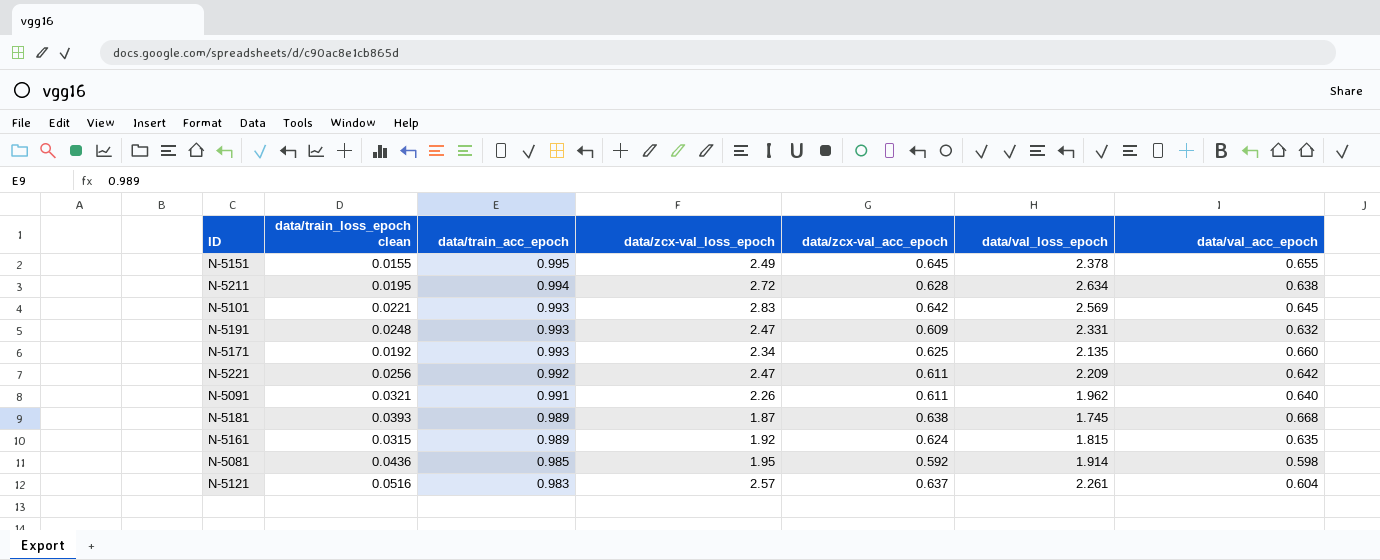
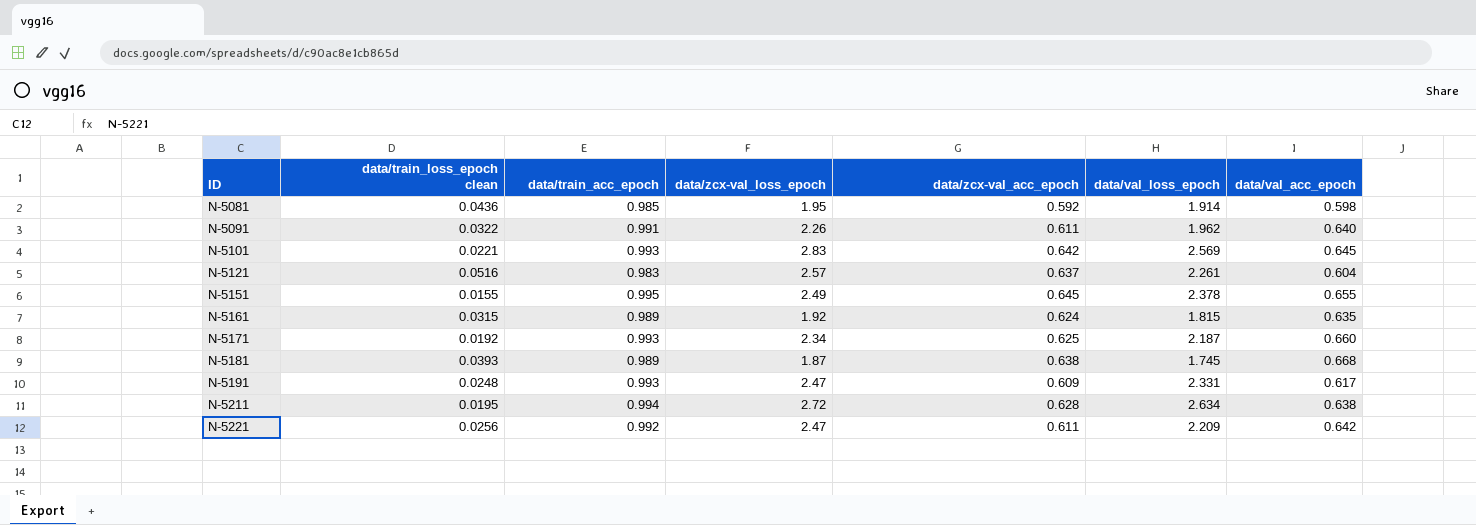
row order: data/train_acc_epoch descending -> ID ascending
N-5091 | data/train_loss_epoch clean: 0.0321 -> 0.0322
N-5171 | data/val_loss_epoch: 2.135 -> 2.187
N-5191 | data/val_acc_epoch: 0.632 -> 0.617

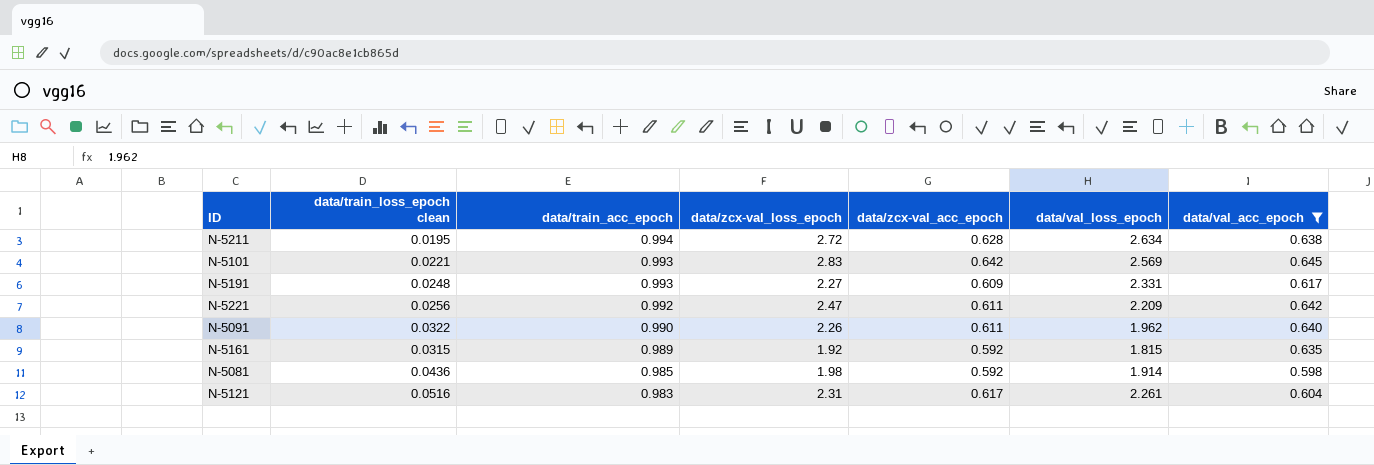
filter: none -> data/val_acc_epoch <= 0.645
row order: ID ascending -> data/train_acc_epoch descending
N-5191 | data/zcx-val_loss_epoch: 2.47 -> 2.27
N-5091 | data/train_acc_epoch: 0.991 -> 0.990
N-5161 | data/zcx-val_acc_epoch: 0.624 -> 0.592
N-5081 | data/zcx-val_loss_epoch: 1.95 -> 1.98
N-5121 | data/zcx-val_loss_epoch: 2.57 -> 2.31
N-5121 | data/zcx-val_acc_epoch: 0.637 -> 0.617

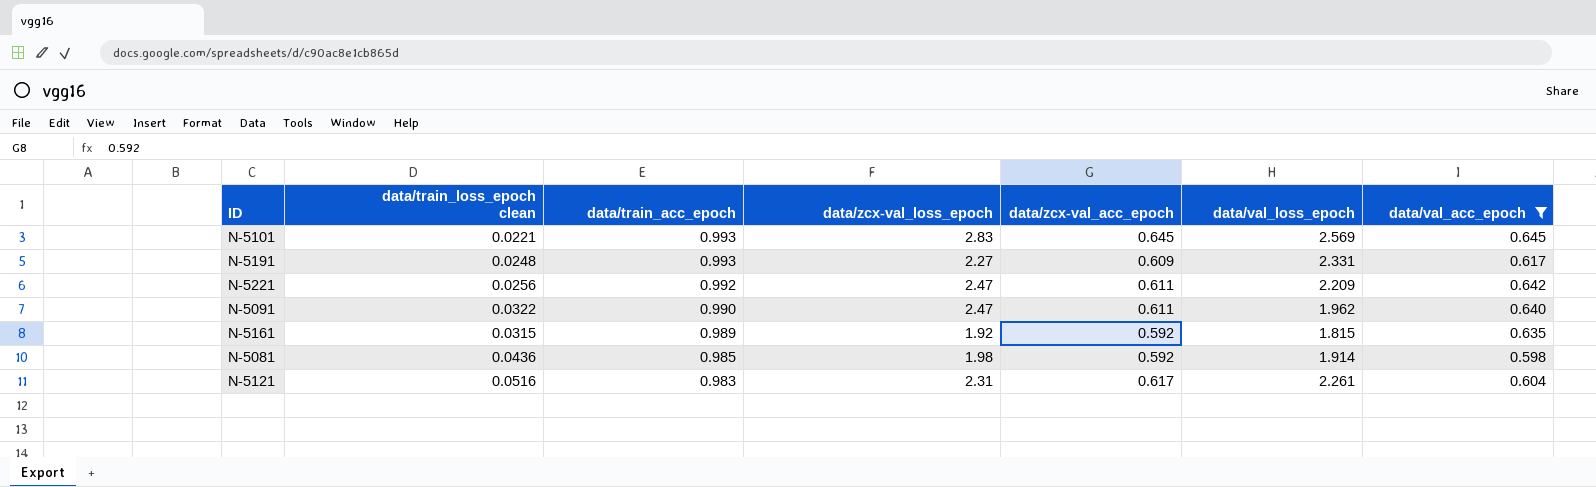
row N-5211: 0.0195 | 0.994 | 2.72 | 0.628 | 2.634 | 0.638 -> none
N-5101 | data/zcx-val_acc_epoch: 0.642 -> 0.645
N-5091 | data/zcx-val_loss_epoch: 2.26 -> 2.47

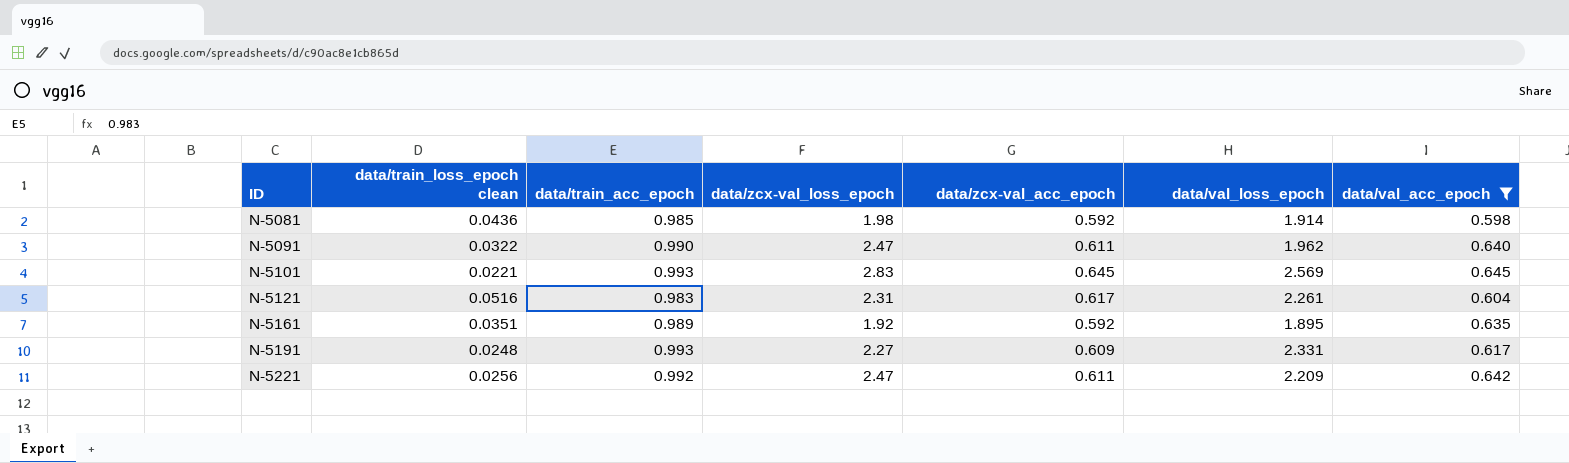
row order: data/train_acc_epoch descending -> ID ascending
N-5161 | data/train_loss_epoch clean: 0.0315 -> 0.0351
N-5161 | data/val_loss_epoch: 1.815 -> 1.895

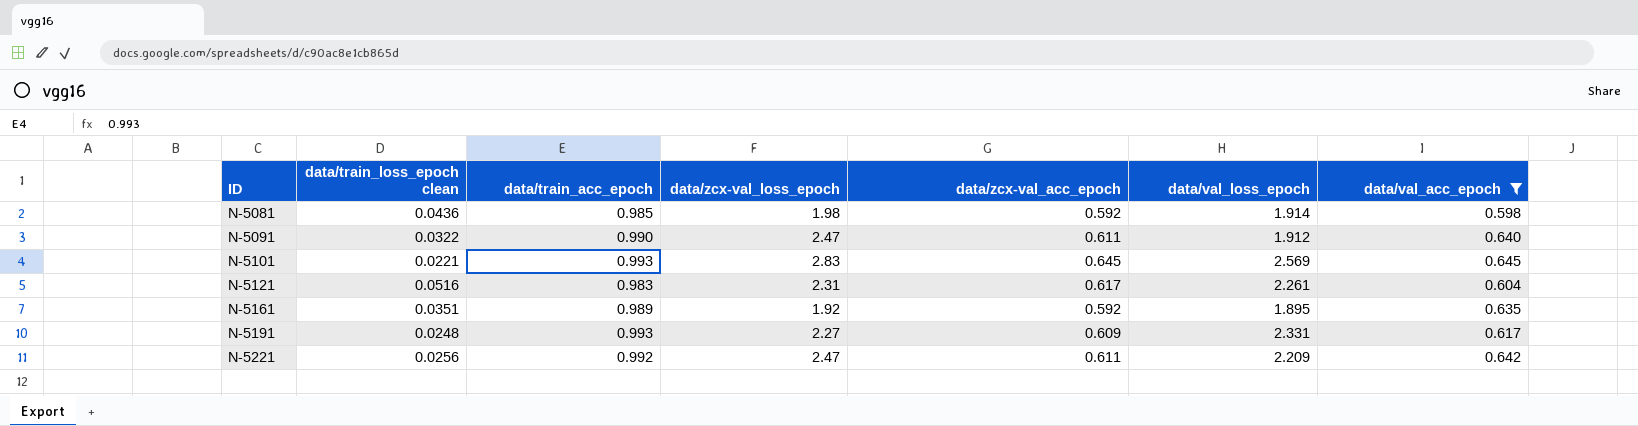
N-5091 | data/val_loss_epoch: 1.962 -> 1.912

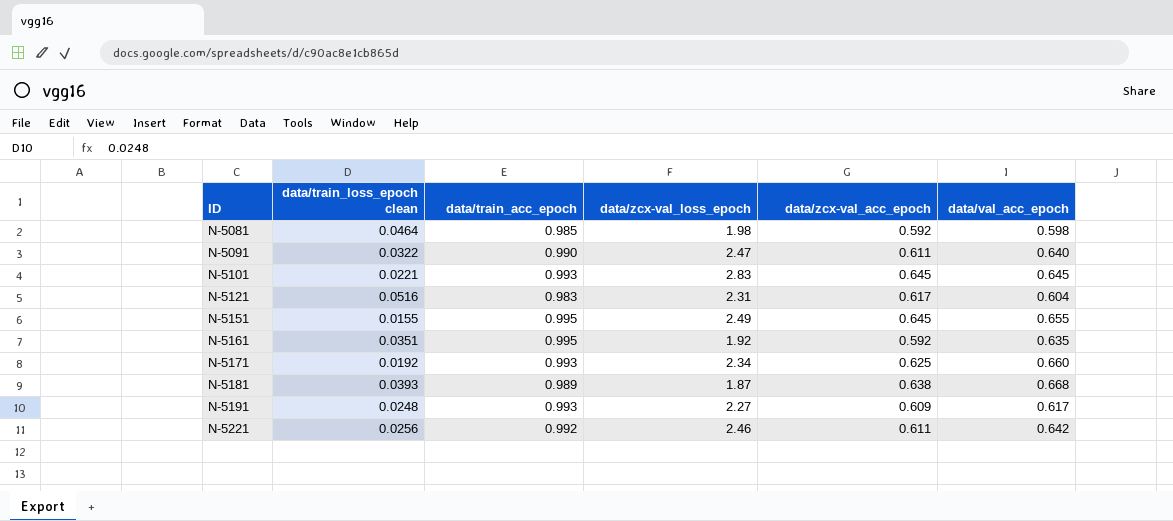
filter: data/val_acc_epoch <= 0.645 -> none
column data/val_loss_epoch | position: 6 -> none
N-5081 | data/train_loss_epoch clean: 0.0436 -> 0.0464
N-5161 | data/train_acc_epoch: 0.989 -> 0.995
N-5221 | data/zcx-val_loss_epoch: 2.47 -> 2.46

